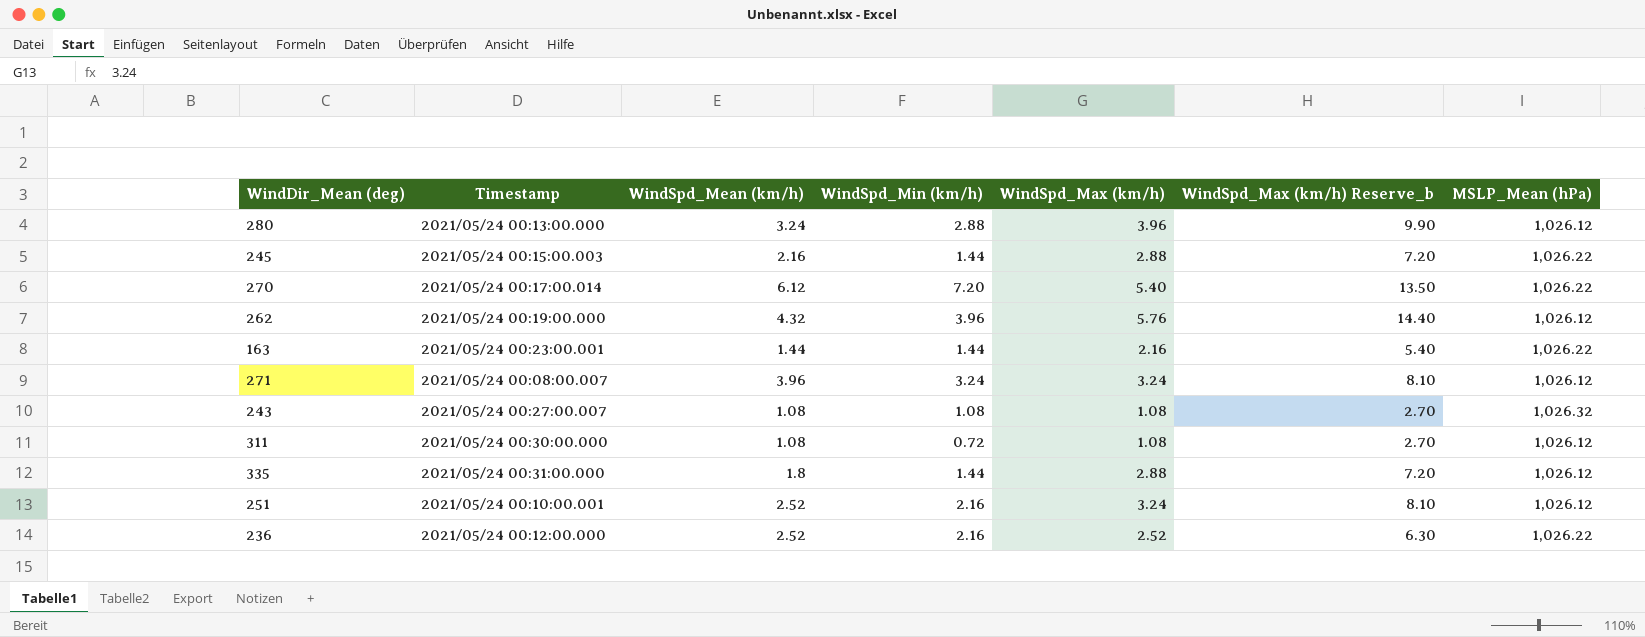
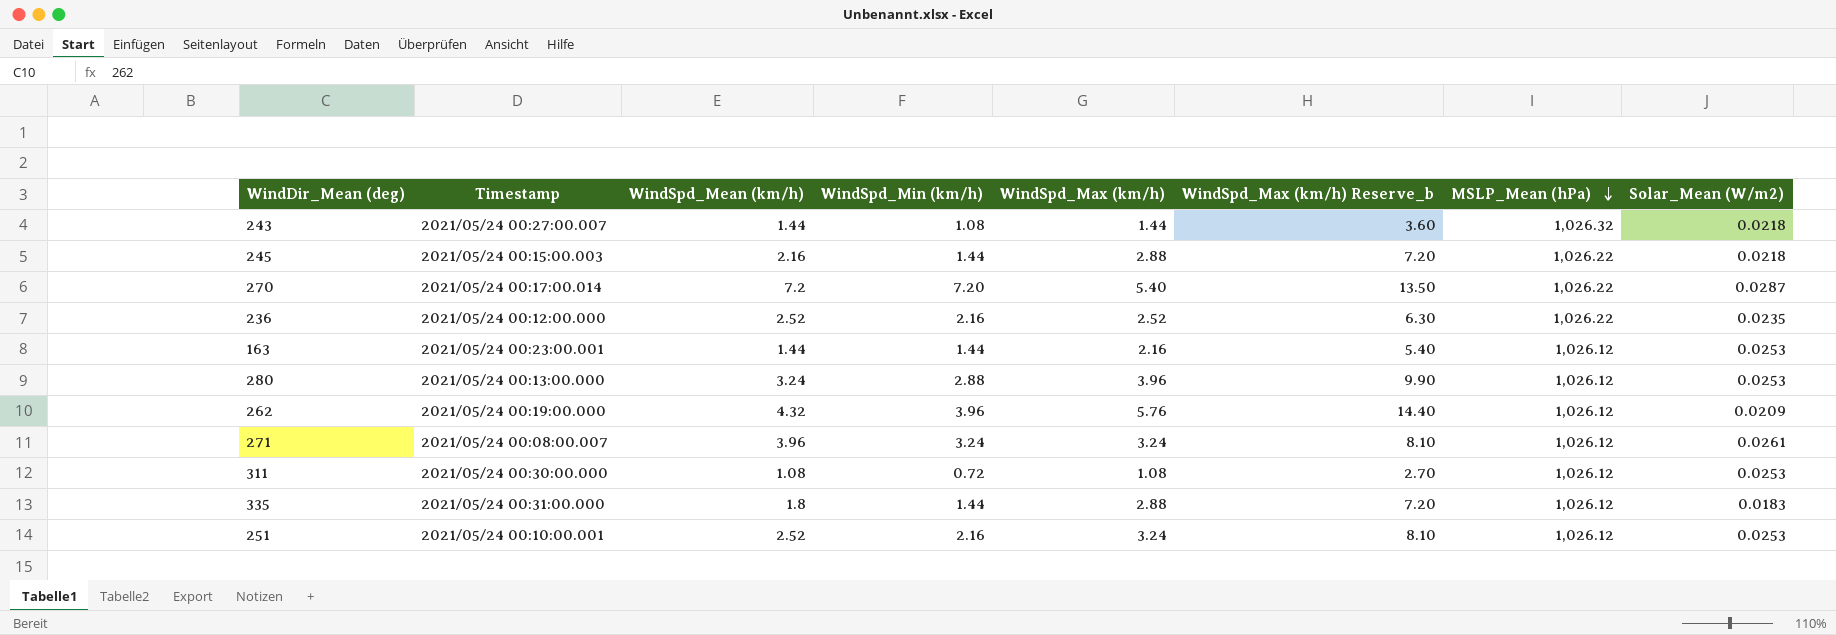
row order: none -> MSLP_Mean (hPa) descending
column Solar_Mean (W/m2) | position: none -> 8
243 | WindSpd_Mean (km/h): 1.08 -> 1.44
243 | WindSpd_Max (km/h): 1.08 -> 1.44
243 | WindSpd_Max (km/h) Reserve_b: 2.70 -> 3.60
270 | WindSpd_Mean (km/h): 6.12 -> 7.2
163 | MSLP_Mean (hPa): 1,026.22 -> 1,026.12

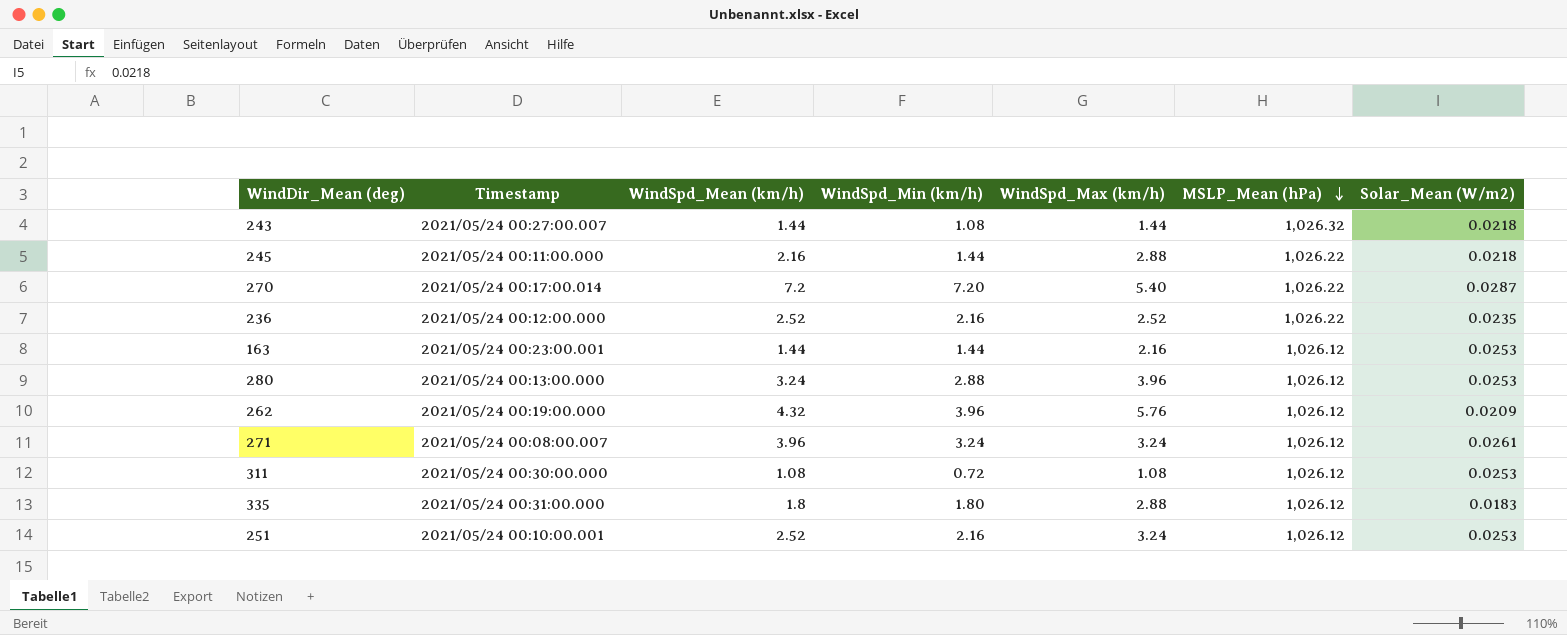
column WindSpd_Max (km/h) Reserve_b | formula: [WindSpd_Max (km/h)] * 2.5 -> none
245 | Timestamp: 2021/05/24 00:15:00.003 -> 2021/05/24 00:11:00.000
335 | WindSpd_Min (km/h): 1.44 -> 1.80

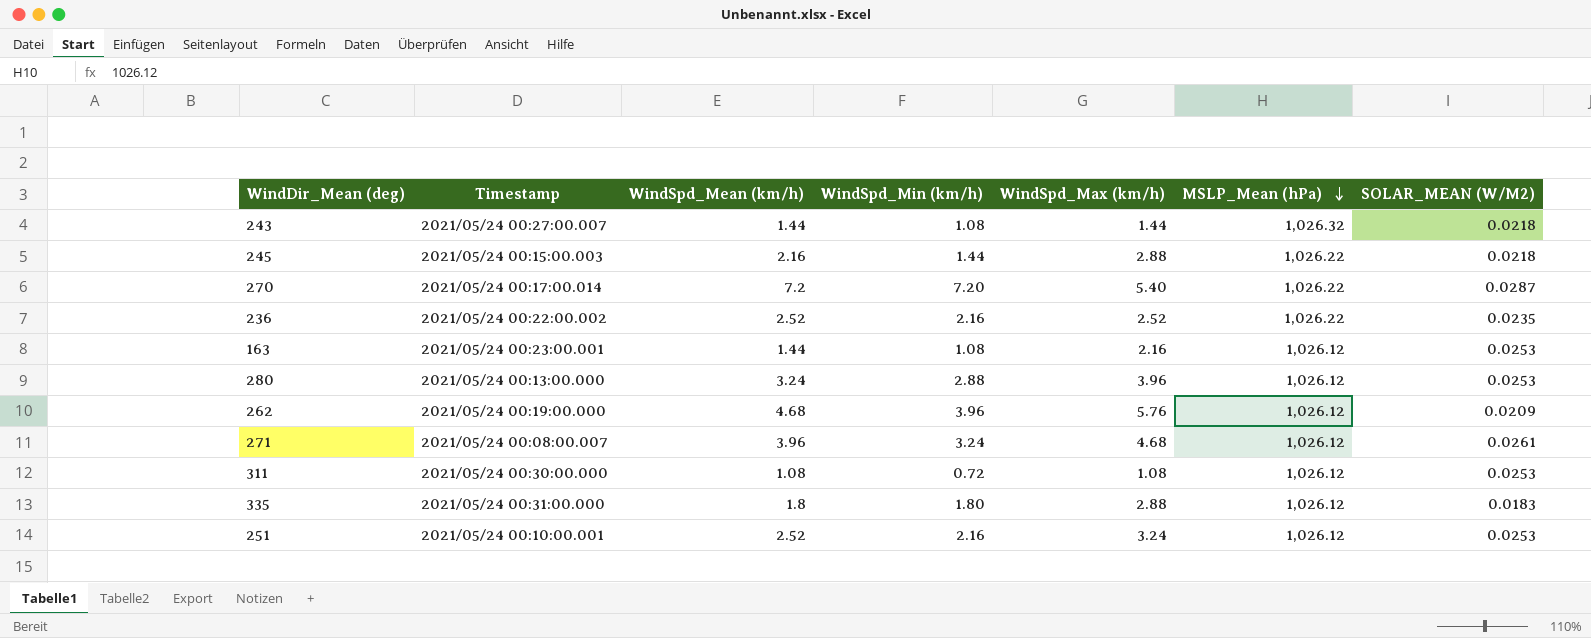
column name: Solar_Mean (W/m2) -> SOLAR_MEAN (W/M2)
245 | Timestamp: 2021/05/24 00:11:00.000 -> 2021/05/24 00:15:00.003
236 | Timestamp: 2021/05/24 00:12:00.000 -> 2021/05/24 00:22:00.002
163 | WindSpd_Min (km/h): 1.44 -> 1.08
262 | WindSpd_Mean (km/h): 4.32 -> 4.68
271 | WindSpd_Max (km/h): 3.24 -> 4.68

